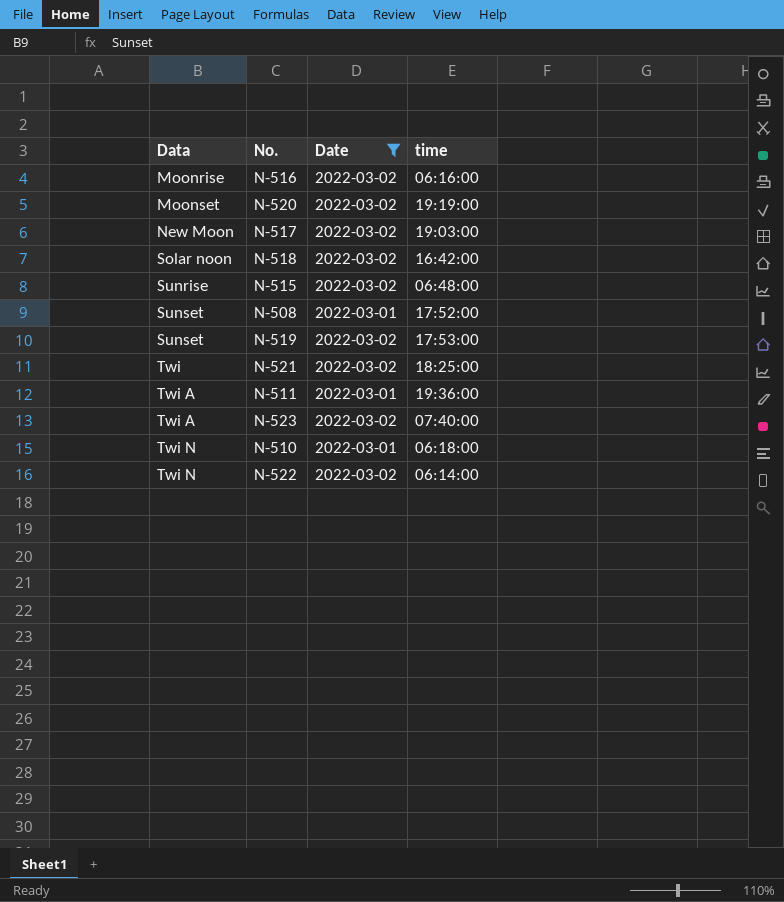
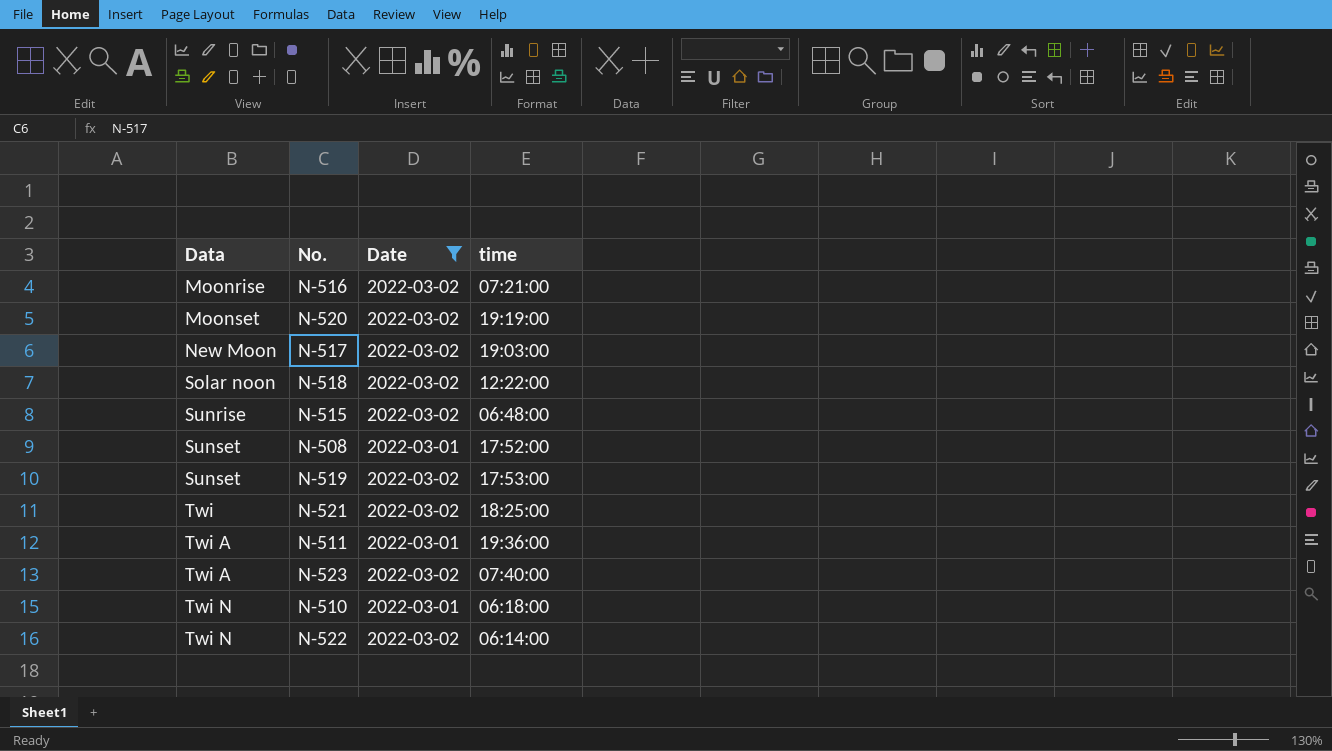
N-516 | time: 06:16:00 -> 07:21:00
N-518 | time: 16:42:00 -> 12:22:00

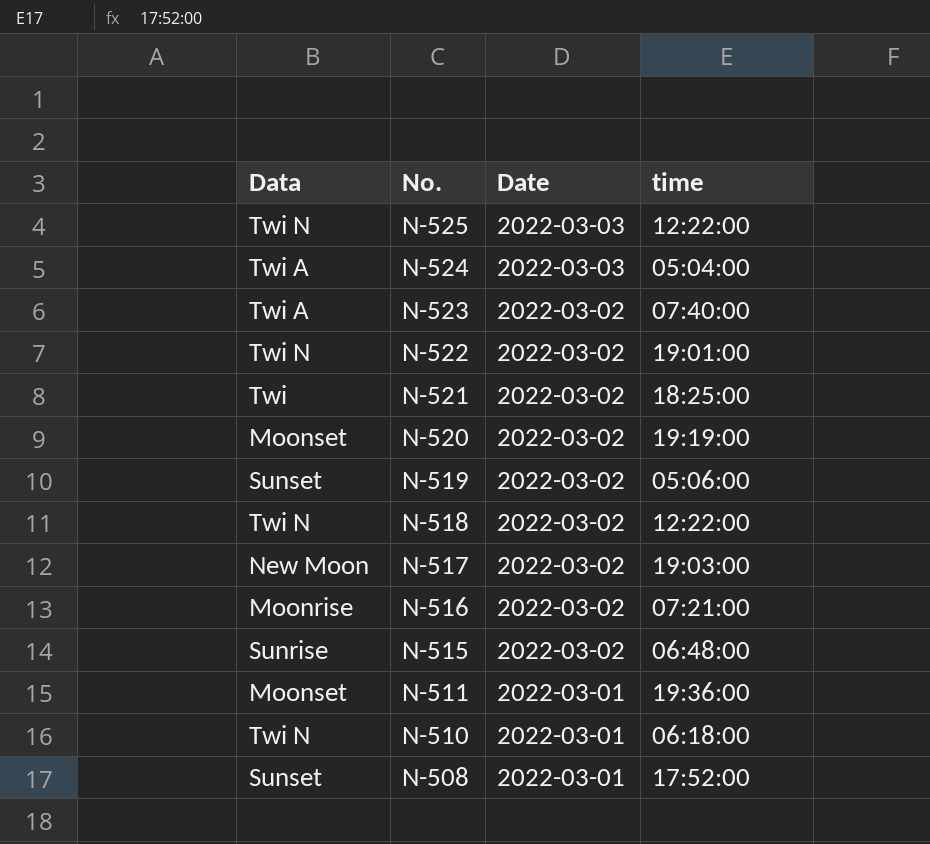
filter: Date != 2022-03-03 -> none
row order: Data ascending -> No. descending
N-522 | time: 06:14:00 -> 19:01:00
N-519 | time: 17:53:00 -> 05:06:00
N-518 | Data: Solar noon -> Twi N
N-511 | Data: Twi A -> Moonset

